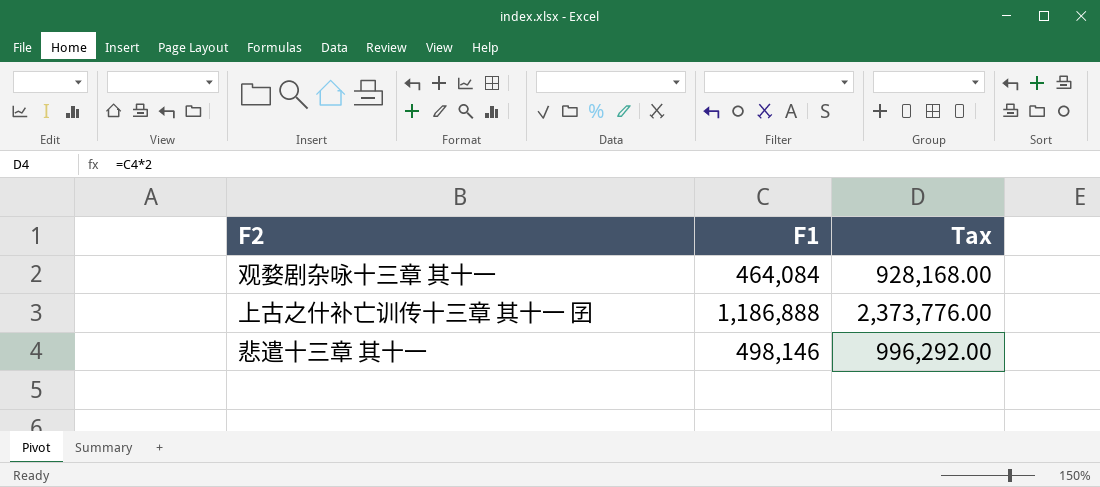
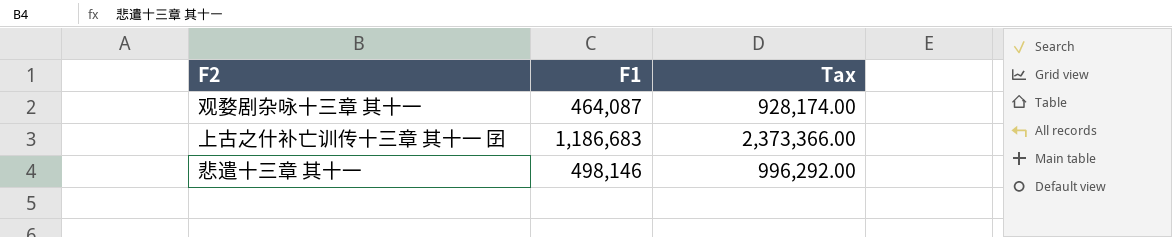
观婺剧杂咏十三章 其十一 | F1: 464,084 -> 464,087
观婺剧杂咏十三章 其十一 | Tax: 928,168.00 -> 928,174.00
上古之什补亡训传十三章 其十一 囝 | F1: 1,186,888 -> 1,186,683
上古之什补亡训传十三章 其十一 囝 | Tax: 2,373,776.00 -> 2,373,366.00

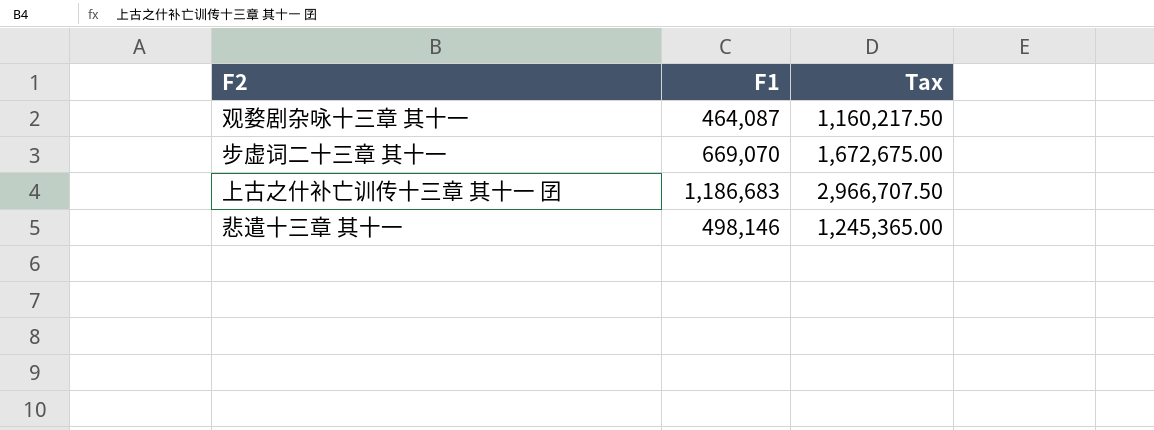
column Tax | formula: [F1] * 2 -> [F1] * 2.5
row 步虚词二十三章 其十一: none -> 669,070 | 1,672,675.00

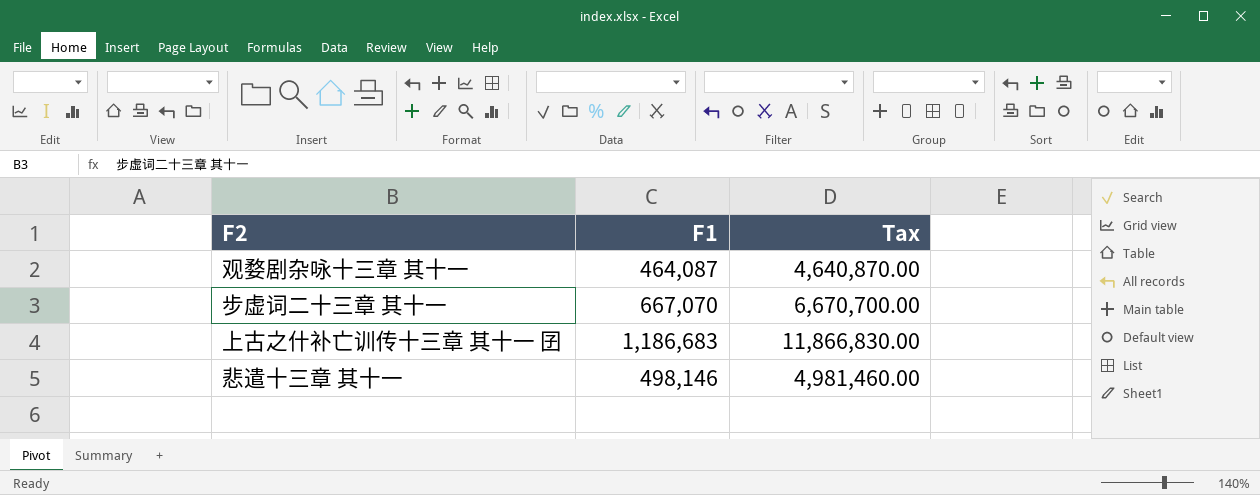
column Tax | formula: [F1] * 2.5 -> [F1] * 10
步虚词二十三章 其十一 | F1: 669,070 -> 667,070

